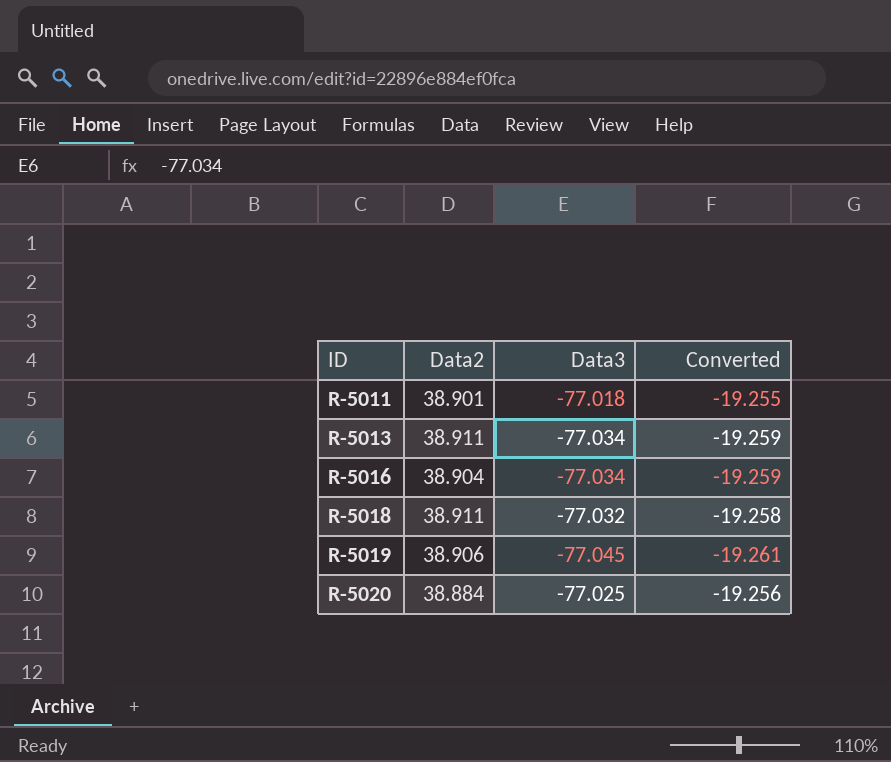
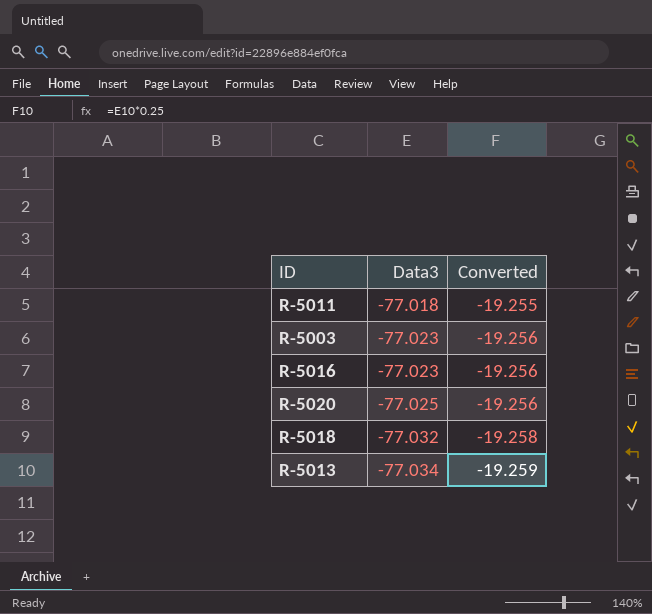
row order: ID ascending -> Data3 descending
column Data2 | position: 2 -> none
row R-5019: 38.906 | -77.045 | -19.261 -> none
row R-5003: none -> -77.023 | -19.256
R-5016 | Data3: -77.034 -> -77.023
R-5016 | Converted: -19.259 -> -19.256

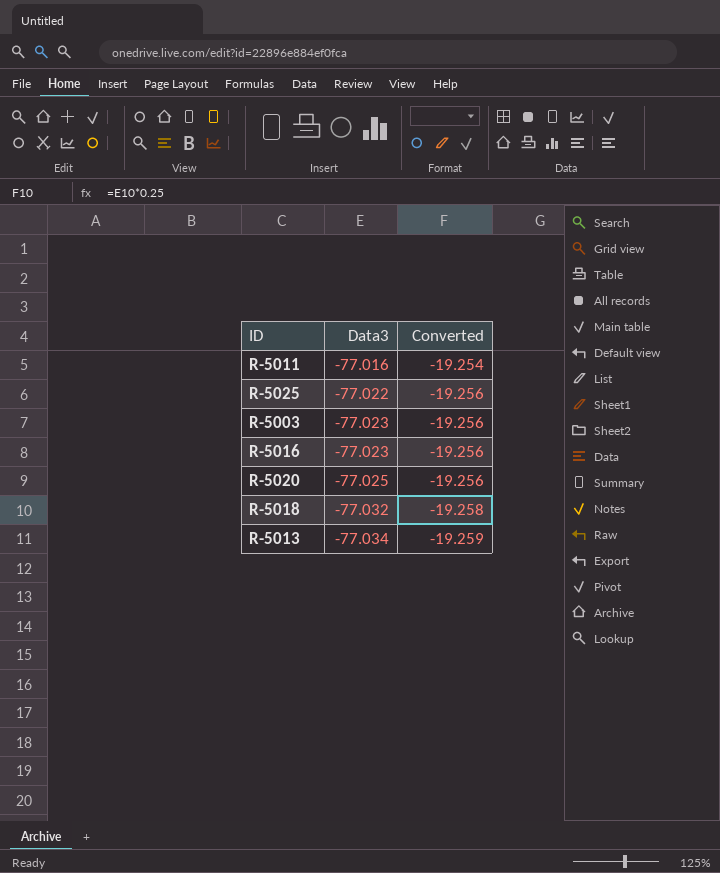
R-5011 | Data3: -77.018 -> -77.016
R-5011 | Converted: -19.255 -> -19.254
row R-5025: none -> -77.022 | -19.256

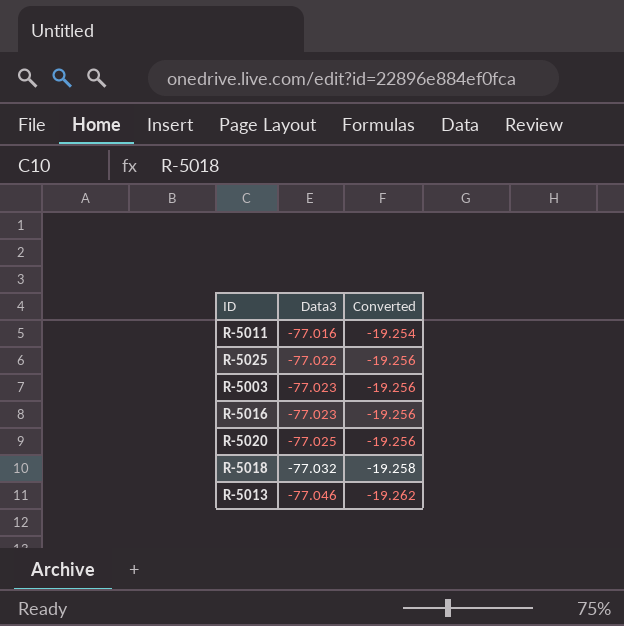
R-5013 | Data3: -77.034 -> -77.046
R-5013 | Converted: -19.259 -> -19.262

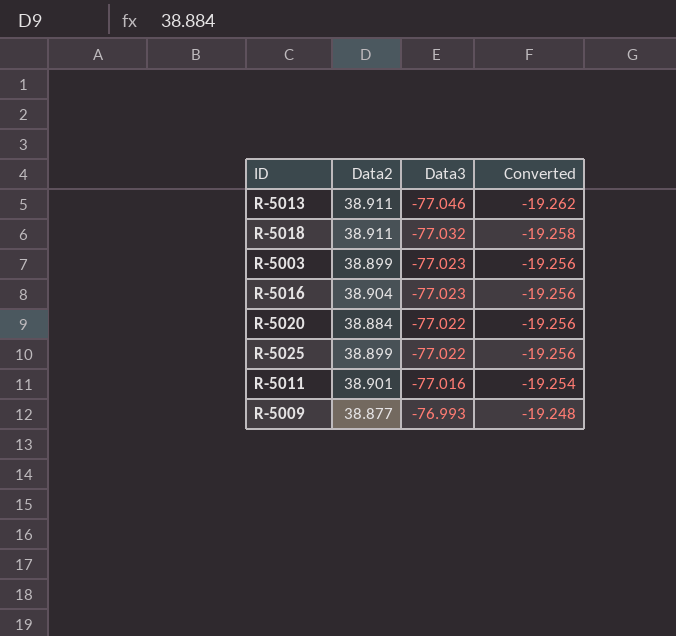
row order: Data3 descending -> Data3 ascending
column Data2 | position: none -> 2
R-5020 | Data3: -77.025 -> -77.022
row R-5009: none -> 38.877 | -76.993 | -19.248

